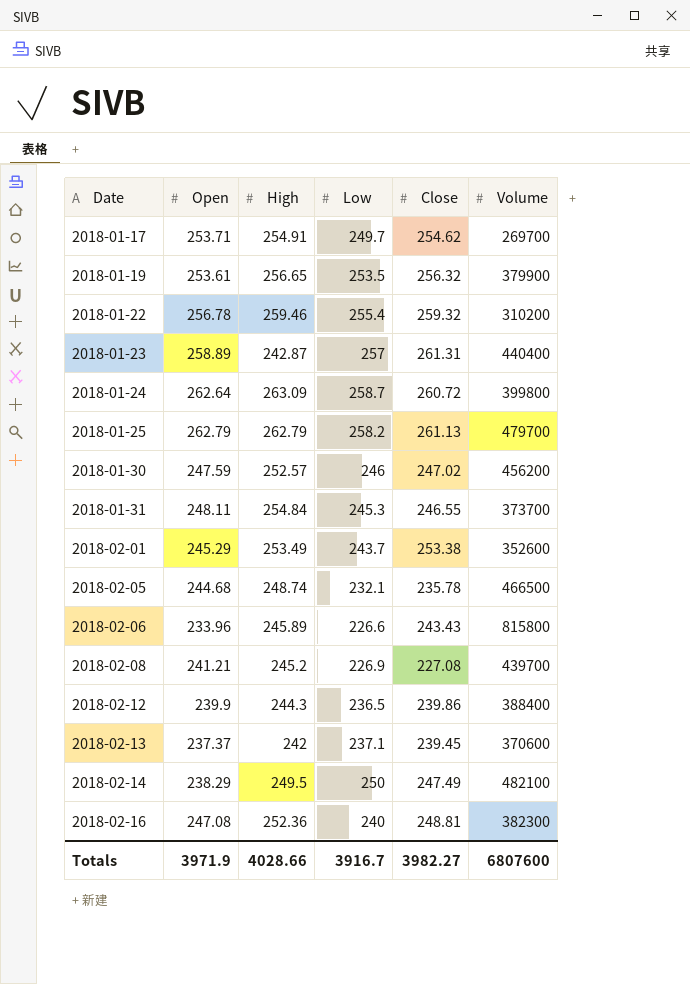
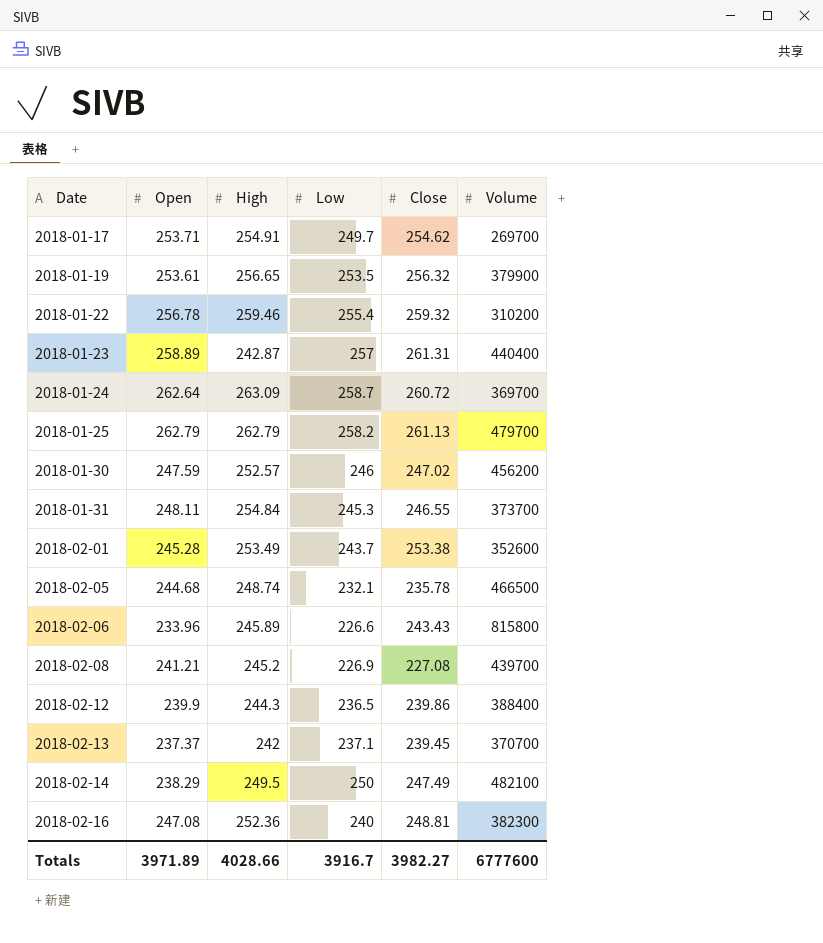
2018-01-24 | Volume: 399800 -> 369700
2018-02-01 | Open: 245.29 -> 245.28
2018-02-13 | Volume: 370600 -> 370700
Totals | Open: 3971.9 -> 3971.89
Totals | Volume: 6807600 -> 6777600

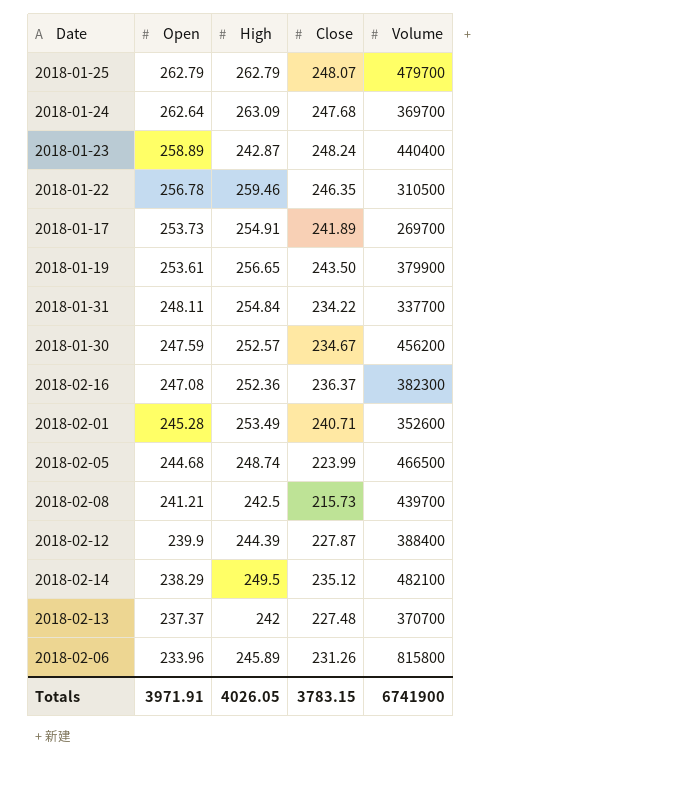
row order: Date ascending -> Open descending
column Low | position: 4 -> none
2018-01-25 | Close: 261.13 -> 248.07
2018-01-24 | Close: 260.72 -> 247.68
2018-01-23 | Close: 261.31 -> 248.24
2018-01-22 | Close: 259.32 -> 246.35
2018-01-22 | Volume: 310200 -> 310500
2018-01-17 | Open: 253.71 -> 253.73
2018-01-17 | Close: 254.62 -> 241.89
2018-01-19 | Close: 256.32 -> 243.50
2018-01-31 | Close: 246.55 -> 234.22
2018-01-31 | Volume: 373700 -> 337700
2018-01-30 | Close: 247.02 -> 234.67
2018-02-16 | Close: 248.81 -> 236.37
2018-02-01 | Close: 253.38 -> 240.71
2018-02-05 | Close: 235.78 -> 223.99
2018-02-08 | High: 245.2 -> 242.5
2018-02-08 | Close: 227.08 -> 215.73
2018-02-12 | High: 244.3 -> 244.39
2018-02-12 | Close: 239.86 -> 227.87
2018-02-14 | Close: 247.49 -> 235.12
2018-02-13 | Close: 239.45 -> 227.48
2018-02-06 | Close: 243.43 -> 231.26
Totals | Open: 3971.89 -> 3971.91
Totals | High: 4028.66 -> 4026.05
Totals | Close: 3982.27 -> 3783.15
Totals | Volume: 6777600 -> 6741900

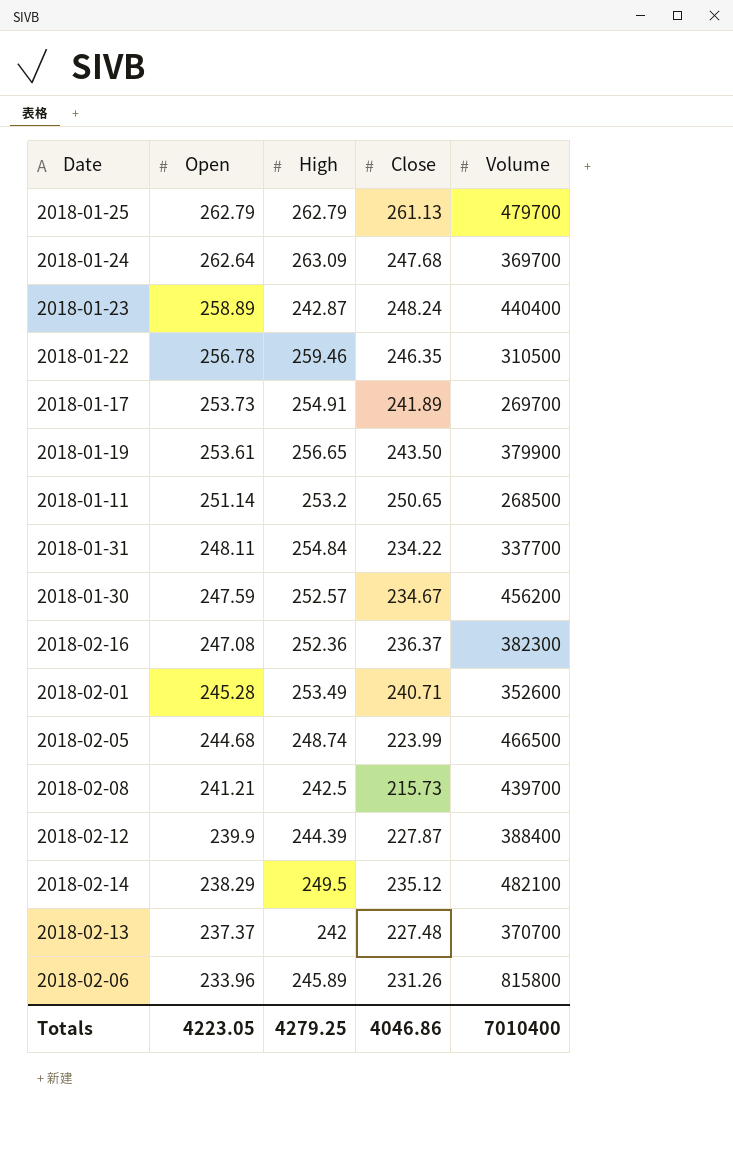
2018-01-25 | Close: 248.07 -> 261.13
row 2018-01-11: none -> 251.14 | 253.2 | 250.65 | 268500
Totals | Open: 3971.91 -> 4223.05
Totals | High: 4026.05 -> 4279.25
Totals | Close: 3783.15 -> 4046.86
Totals | Volume: 6741900 -> 7010400

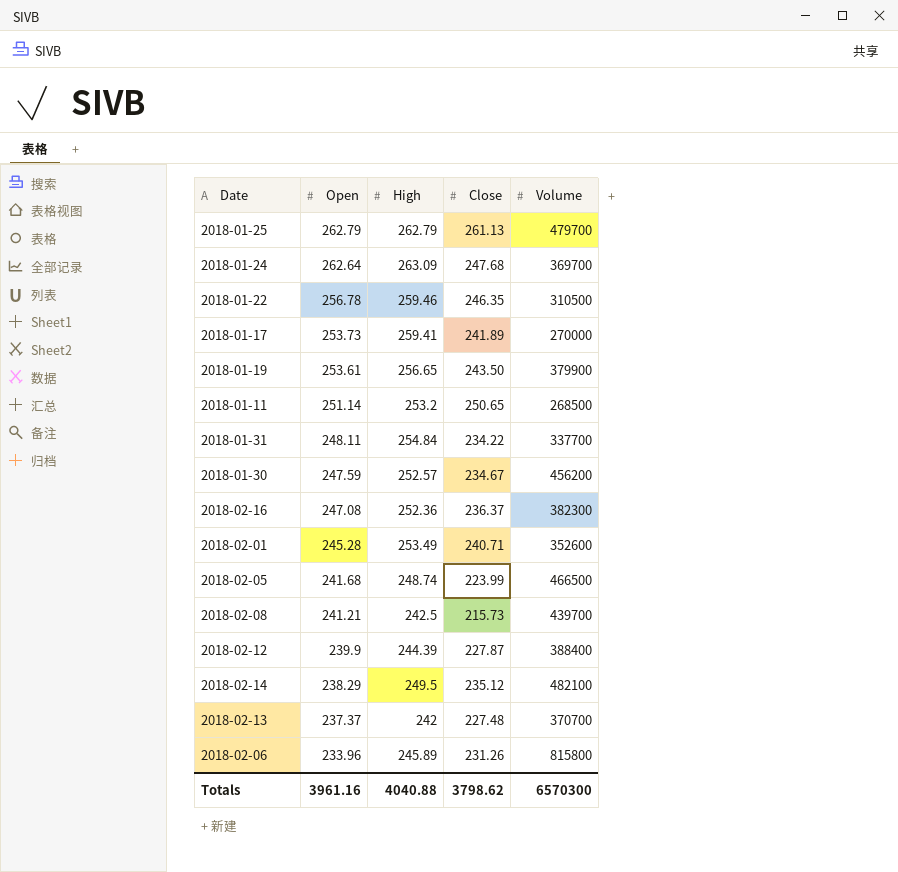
row 2018-01-23: 258.89 | 242.87 | 248.24 | 440400 -> none
2018-01-17 | High: 254.91 -> 259.41
2018-01-17 | Volume: 269700 -> 270000
2018-02-05 | Open: 244.68 -> 241.68
Totals | Open: 4223.05 -> 3961.16
Totals | High: 4279.25 -> 4040.88
Totals | Close: 4046.86 -> 3798.62
Totals | Volume: 7010400 -> 6570300

